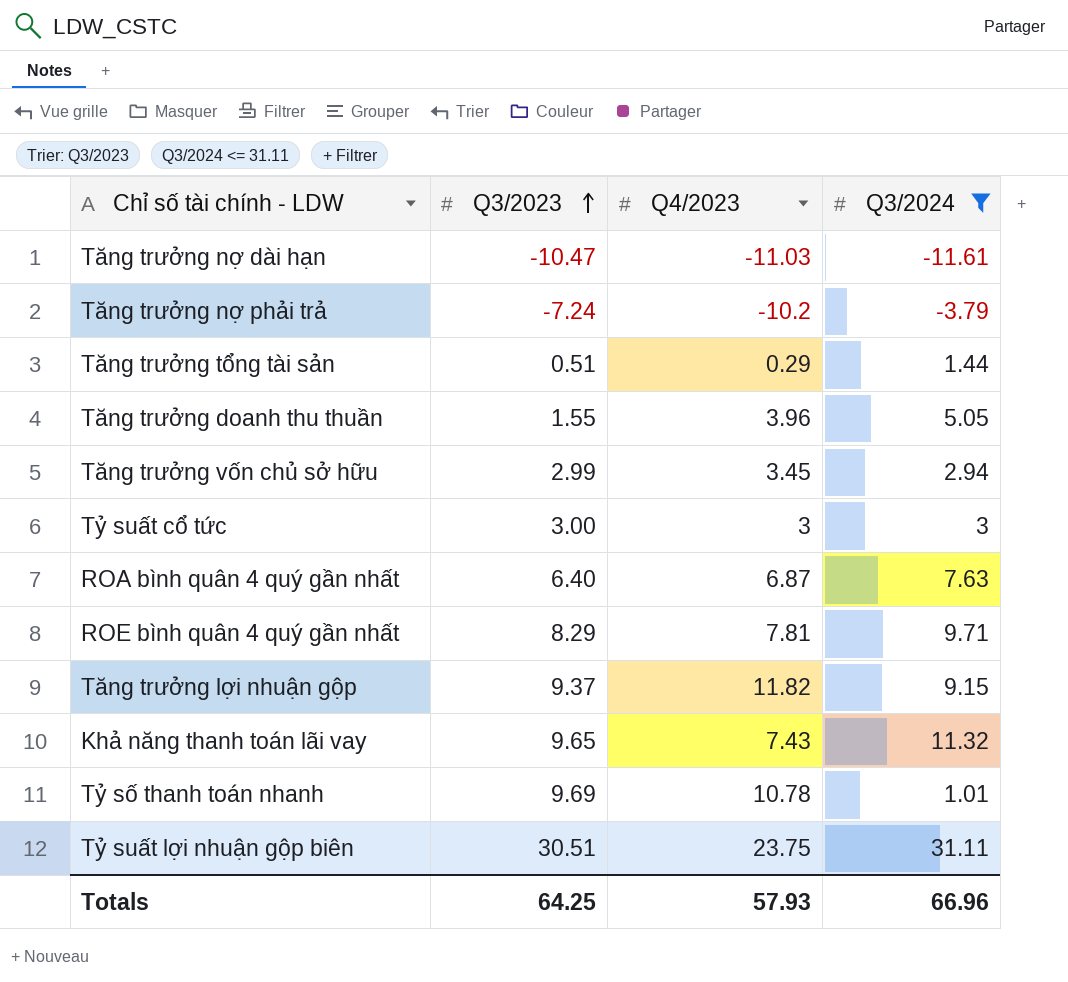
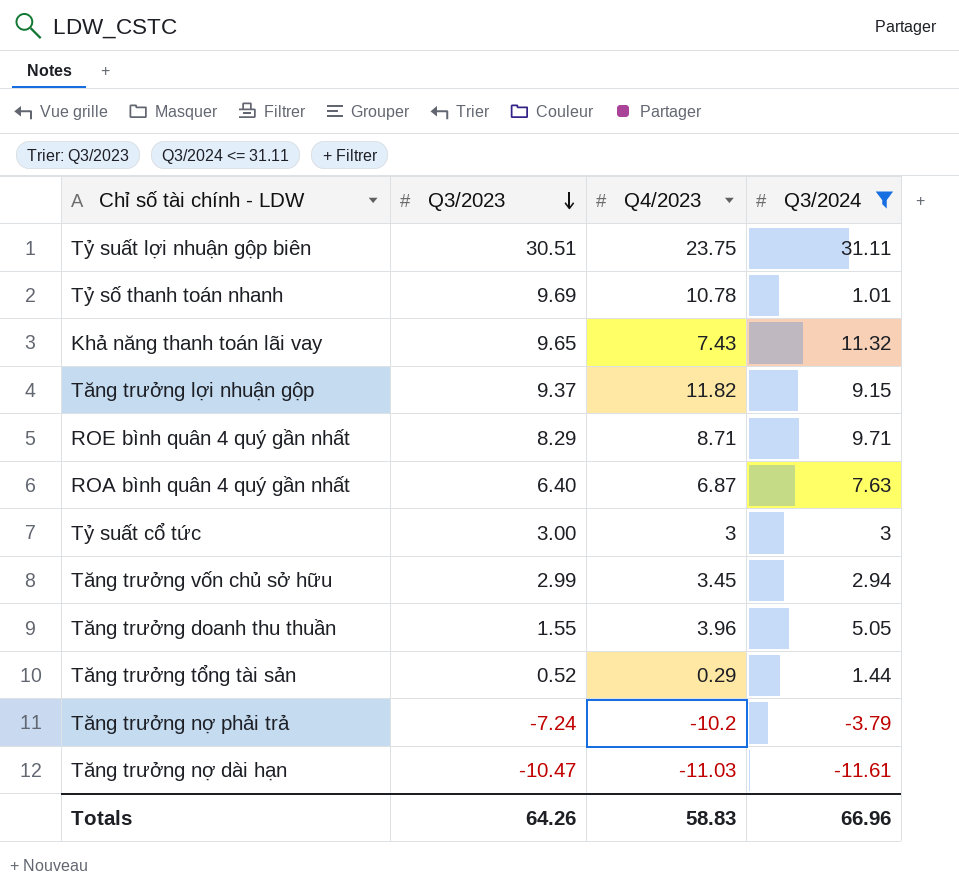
row order: Q3/2023 ascending -> Q3/2023 descending
ROE bình quân 4 quý gần nhất | Q4/2023: 7.81 -> 8.71
Tăng trưởng tổng tài sản | Q3/2023: 0.51 -> 0.52
Totals | Q3/2023: 64.25 -> 64.26
Totals | Q4/2023: 57.93 -> 58.83

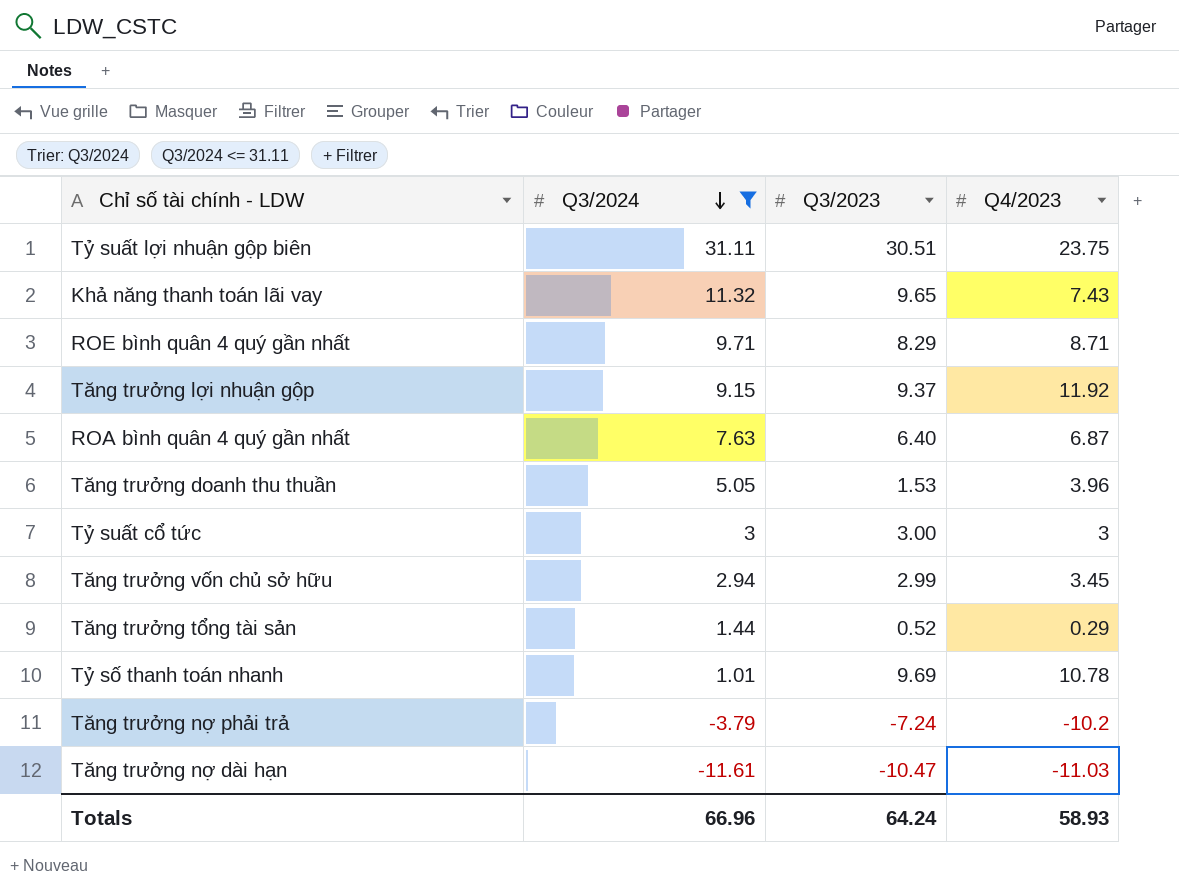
row order: Q3/2023 descending -> Q3/2024 descending
column Q3/2024 | position: 4 -> 2
Tăng trưởng lợi nhuận gộp | Q4/2023: 11.82 -> 11.92
Tăng trưởng doanh thu thuần | Q3/2023: 1.55 -> 1.53
Totals | Q3/2023: 64.26 -> 64.24
Totals | Q4/2023: 58.83 -> 58.93

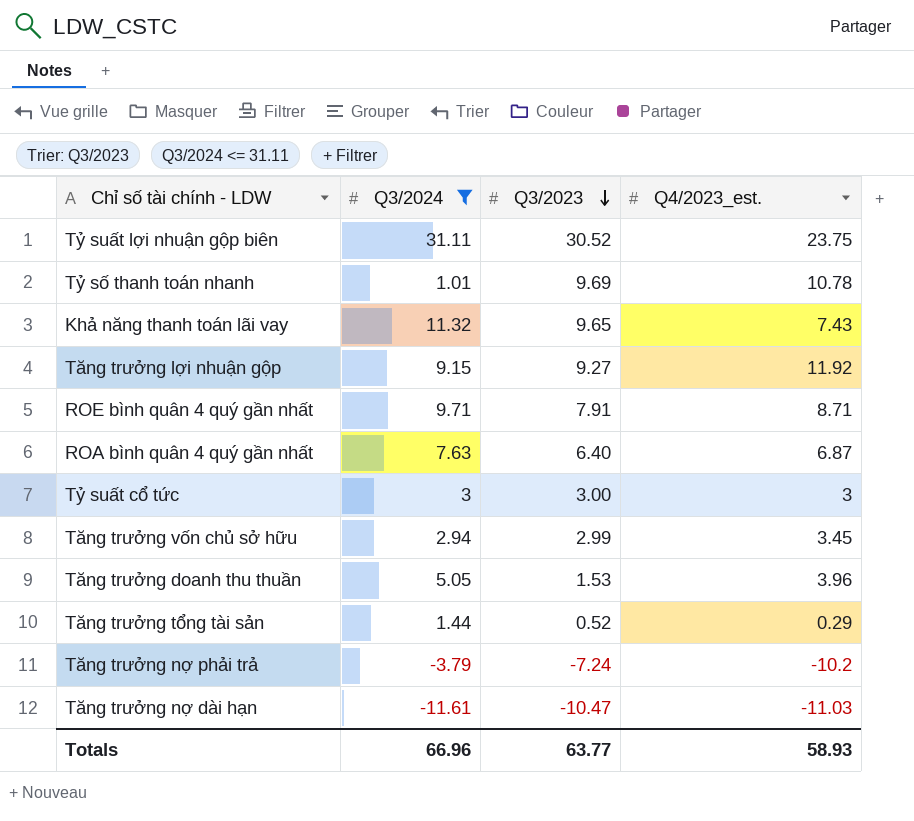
row order: Q3/2024 descending -> Q3/2023 descending
column name: Q4/2023 -> Q4/2023_est.
Tỷ suất lợi nhuận gộp biên | Q3/2023: 30.51 -> 30.52
Tăng trưởng lợi nhuận gộp | Q3/2023: 9.37 -> 9.27
ROE bình quân 4 quý gần nhất | Q3/2023: 8.29 -> 7.91
Totals | Q3/2023: 64.24 -> 63.77

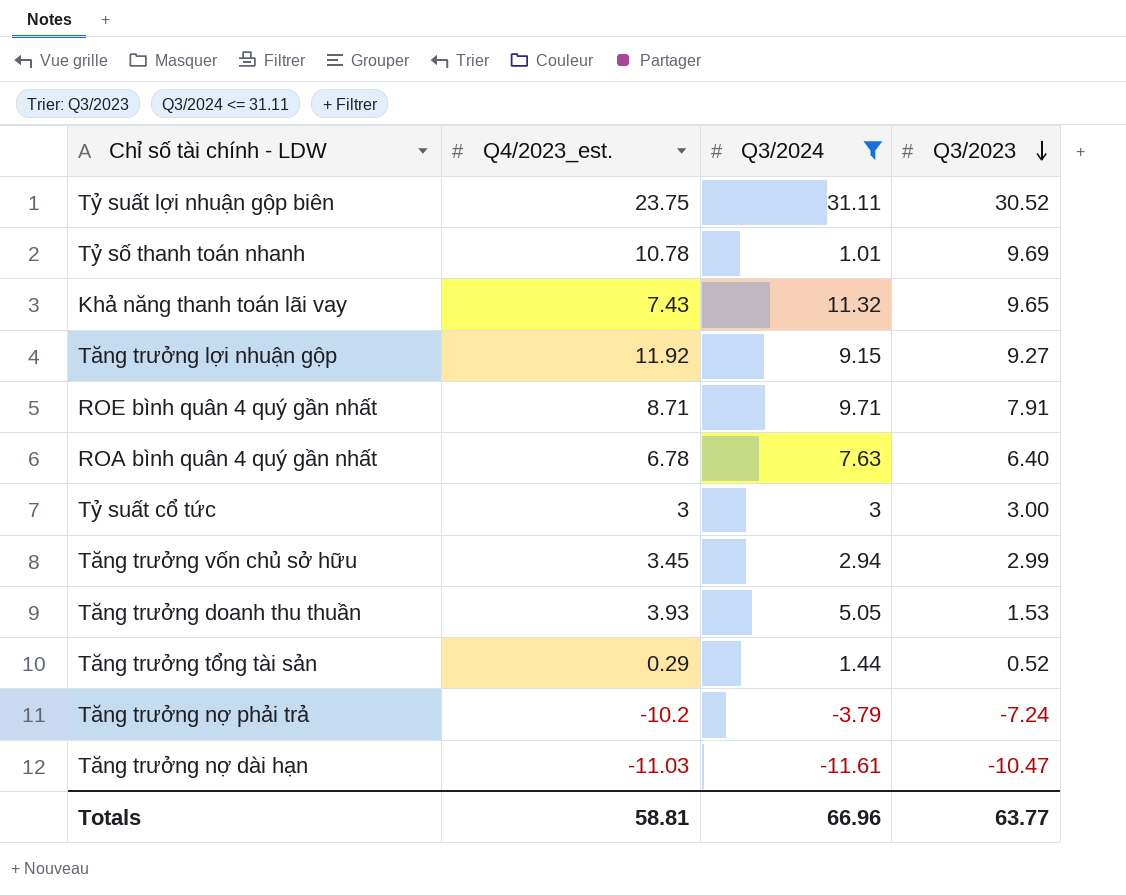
column Q4/2023_est. | position: 4 -> 2
ROA bình quân 4 quý gần nhất | Q4/2023_est.: 6.87 -> 6.78
Tăng trưởng doanh thu thuần | Q4/2023_est.: 3.96 -> 3.93
Totals | Q4/2023_est.: 58.93 -> 58.81

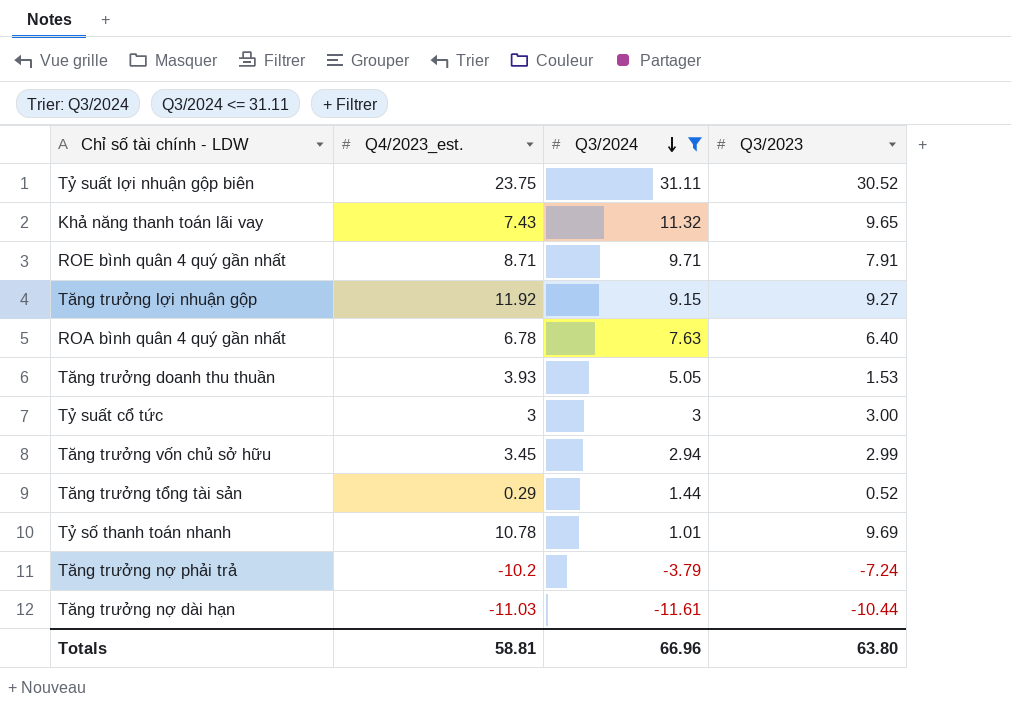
row order: Q3/2023 descending -> Q3/2024 descending
Tăng trưởng nợ dài hạn | Q3/2023: -10.47 -> -10.44
Totals | Q3/2023: 63.77 -> 63.80

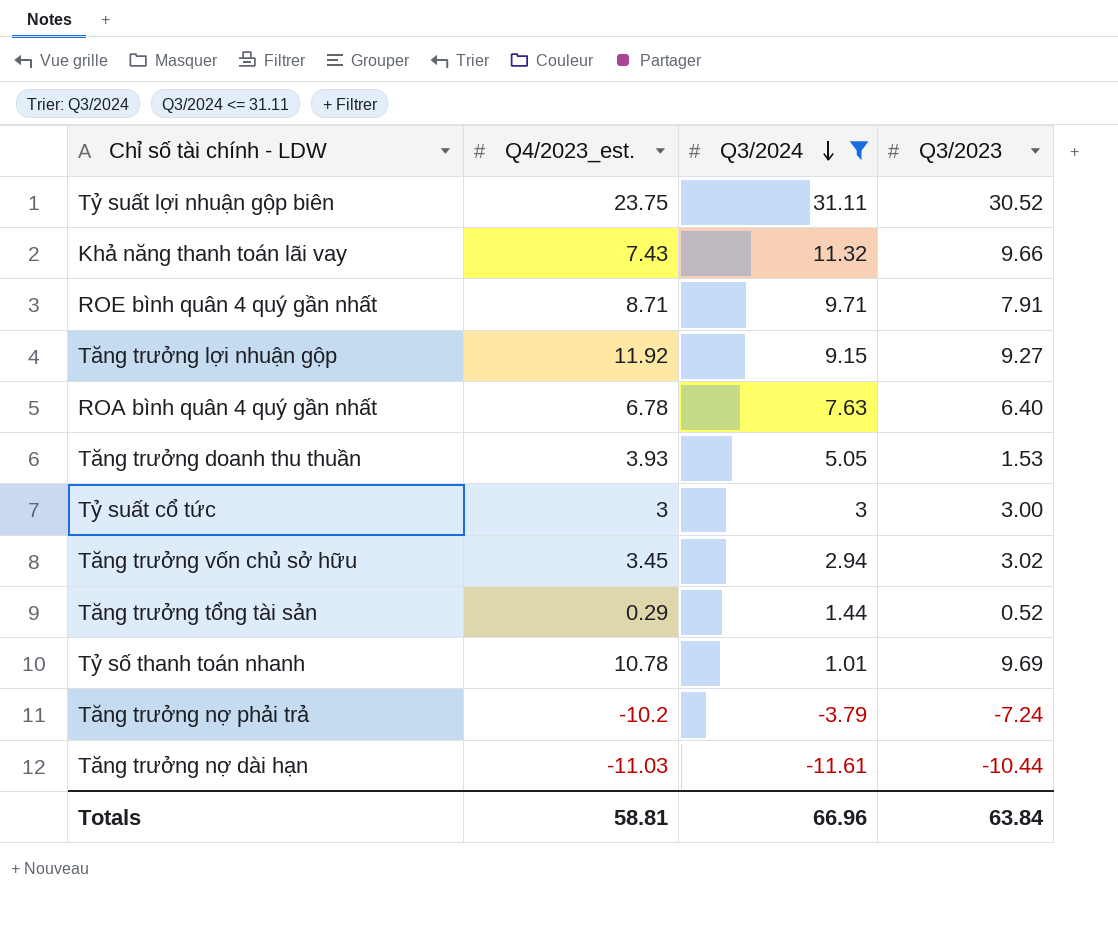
Khả năng thanh toán lãi vay | Q3/2023: 9.65 -> 9.66
Tăng trưởng vốn chủ sở hữu | Q3/2023: 2.99 -> 3.02
Totals | Q3/2023: 63.80 -> 63.84

